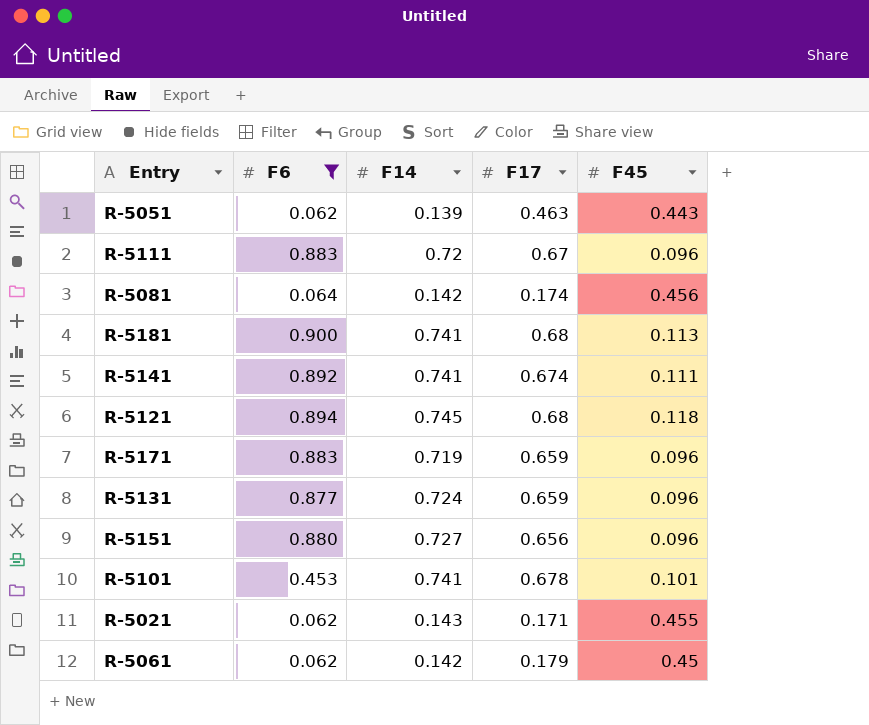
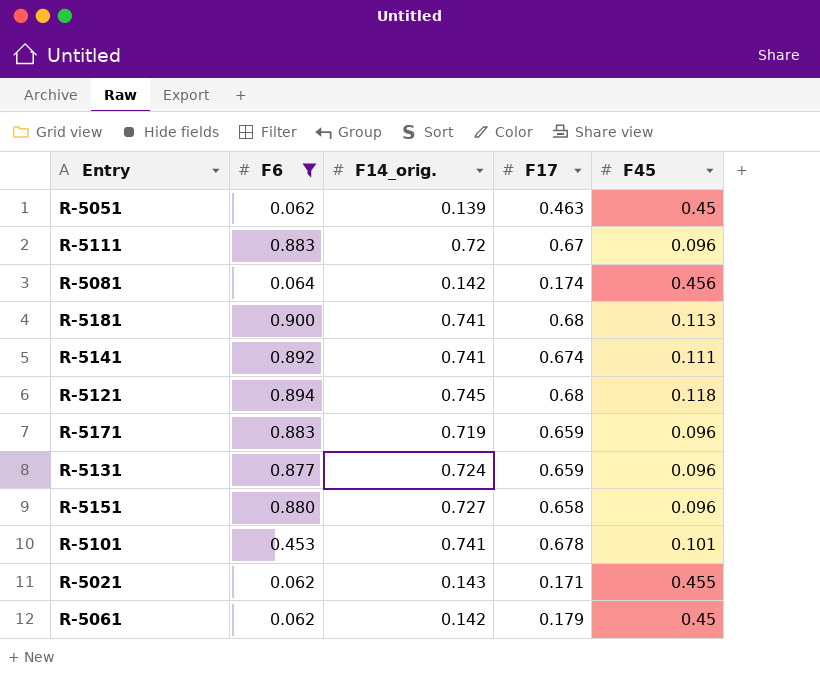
column name: F14 -> F14_orig.
R-5051 | F45: 0.443 -> 0.45
R-5151 | F17: 0.656 -> 0.658

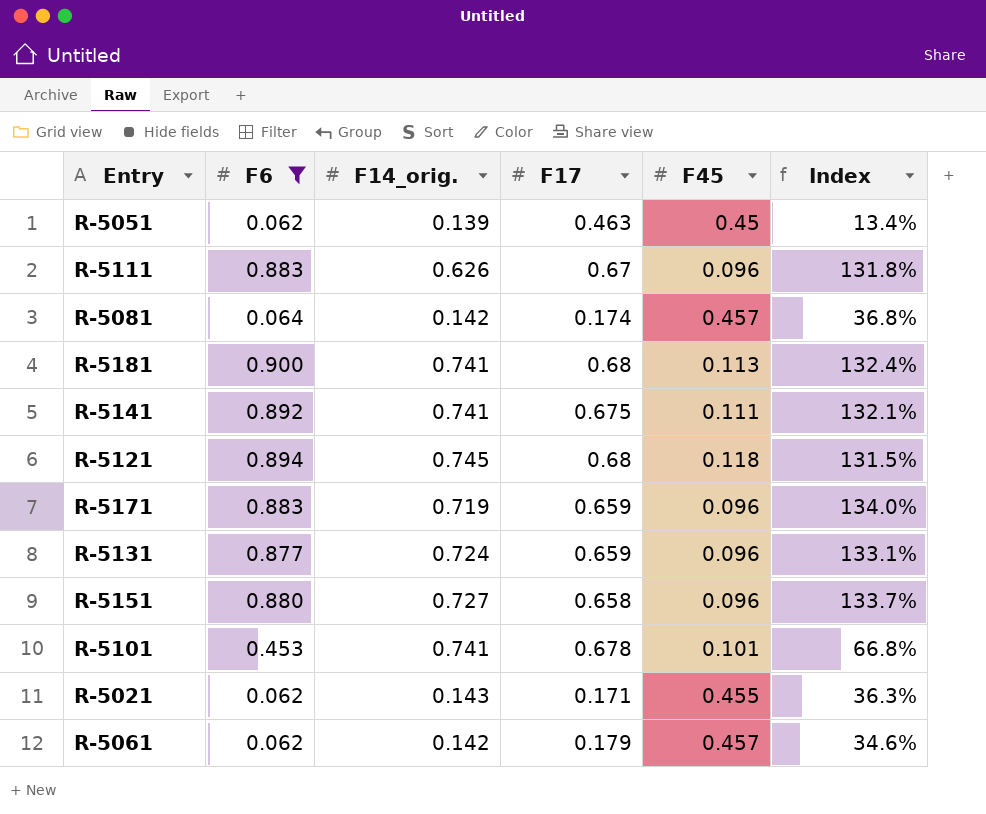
column Index | formula: none -> [F6] / [F17]
R-5111 | F14_orig.: 0.72 -> 0.626
R-5081 | F45: 0.456 -> 0.457
R-5141 | F17: 0.674 -> 0.675
R-5061 | F45: 0.45 -> 0.457

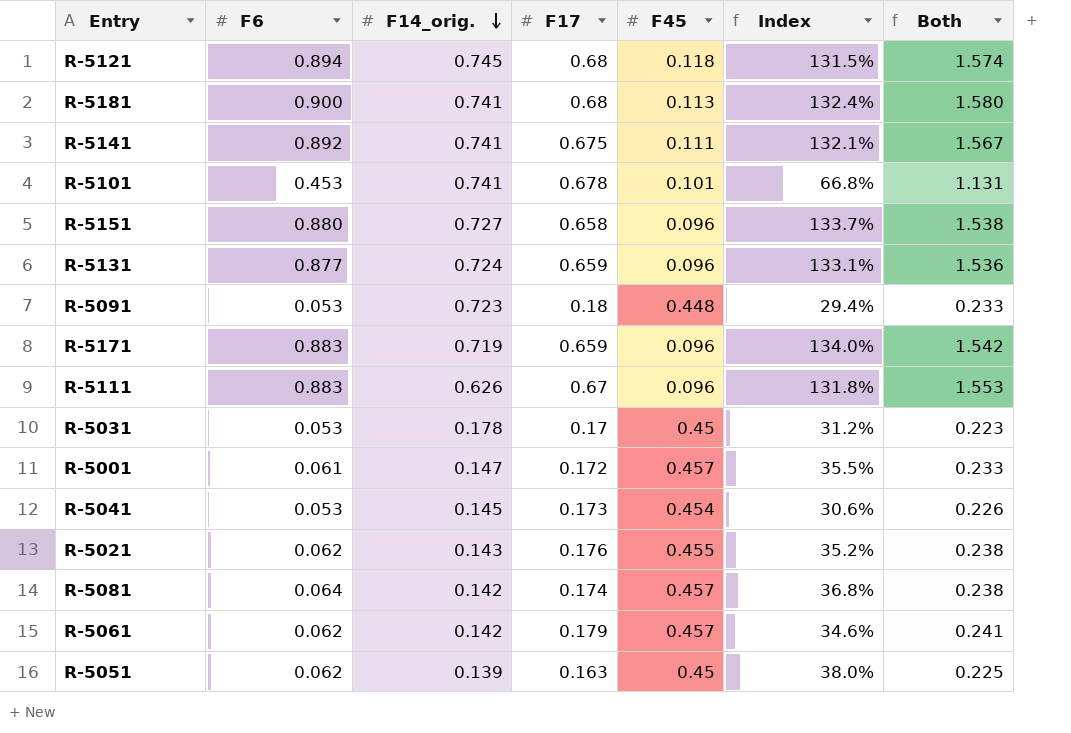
filter: F6 >= 0.062 -> none
row order: none -> F14_orig. descending
column Both | formula: none -> [F6] + [F17]
R-5021 | F17: 0.171 -> 0.176
R-5021 | Index: 36.3% -> 35.2%
R-5051 | F17: 0.463 -> 0.163
R-5051 | Index: 13.4% -> 38.0%

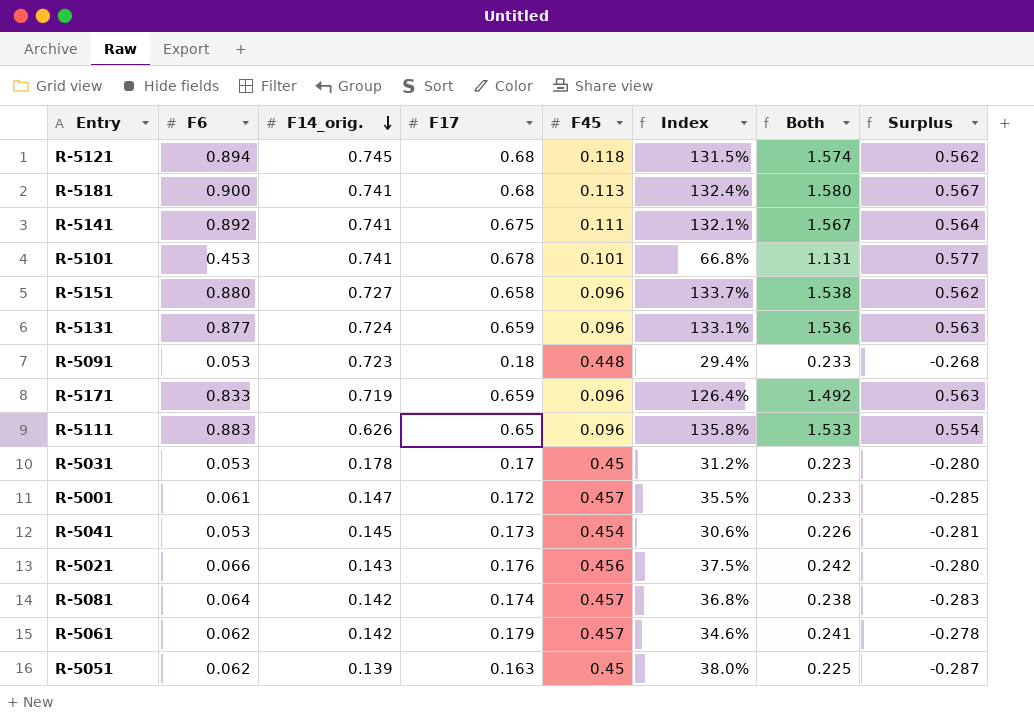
column Surplus | formula: none -> [F17] - [F45]
R-5171 | F6: 0.883 -> 0.833
R-5171 | Index: 134.0% -> 126.4%
R-5171 | Both: 1.542 -> 1.492
R-5111 | F17: 0.67 -> 0.65
R-5111 | Index: 131.8% -> 135.8%
R-5111 | Both: 1.553 -> 1.533
R-5021 | F6: 0.062 -> 0.066
R-5021 | F45: 0.455 -> 0.456
R-5021 | Index: 35.2% -> 37.5%
R-5021 | Both: 0.238 -> 0.242

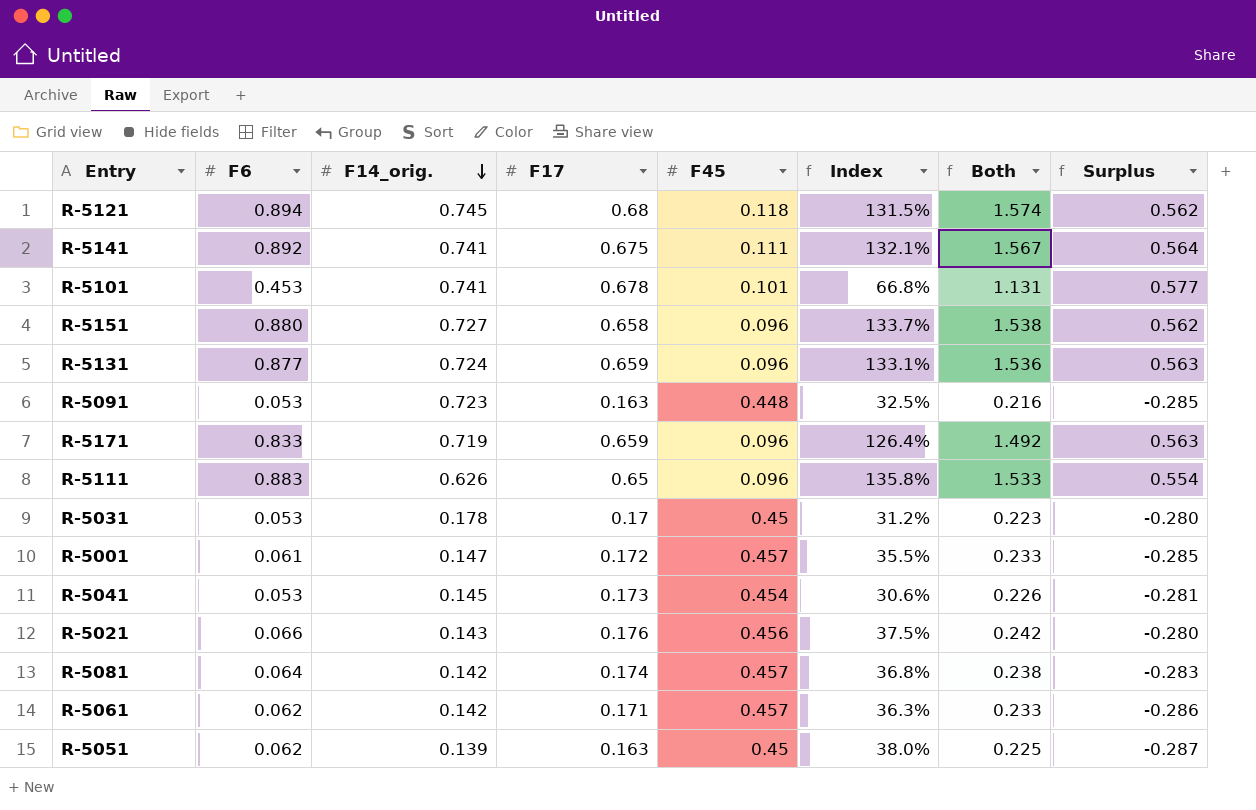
row R-5181: 0.900 | 0.741 | 0.68 | 0.113 | 132.4% | 1.580 | 0.567 -> none
R-5091 | F17: 0.18 -> 0.163
R-5091 | Index: 29.4% -> 32.5%
R-5091 | Both: 0.233 -> 0.216
R-5091 | Surplus: -0.268 -> -0.285
R-5061 | F17: 0.179 -> 0.171
R-5061 | Index: 34.6% -> 36.3%
R-5061 | Both: 0.241 -> 0.233
R-5061 | Surplus: -0.278 -> -0.286

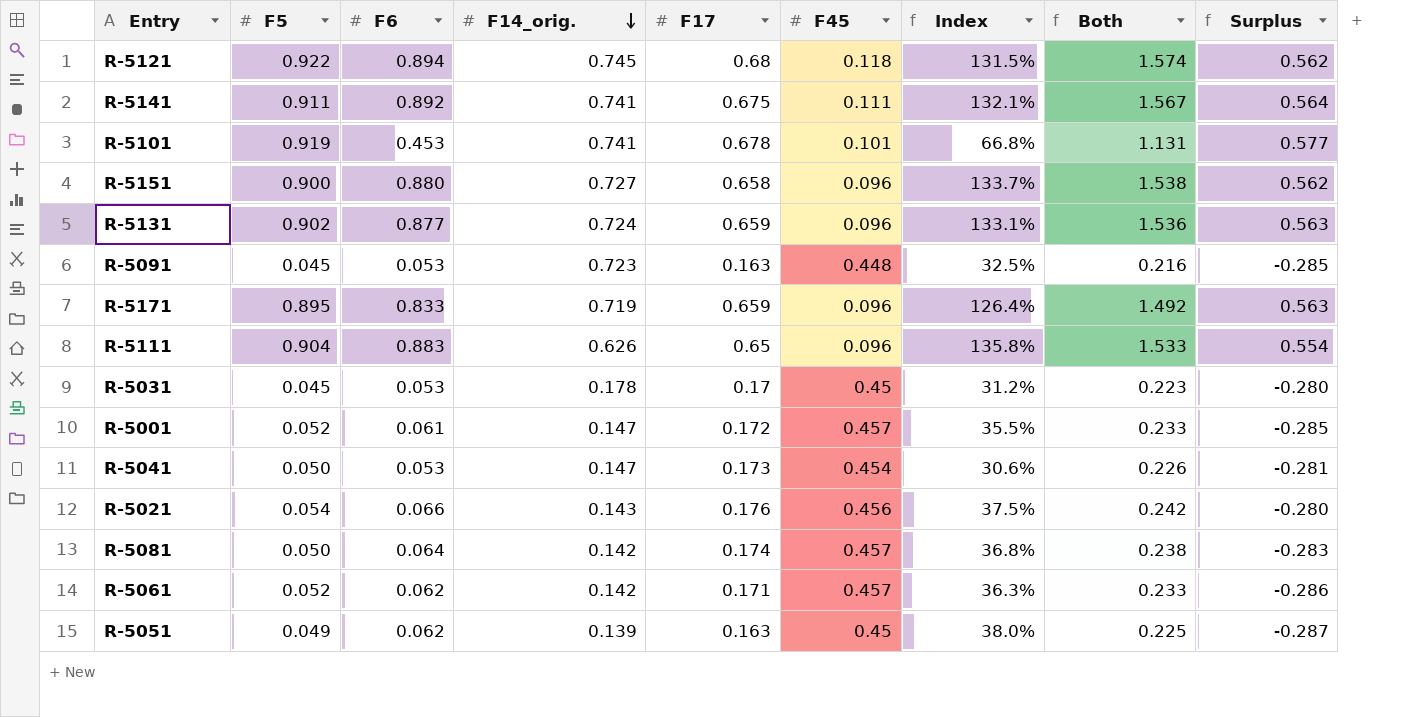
column F5 | position: none -> 2
R-5041 | F14_orig.: 0.145 -> 0.147

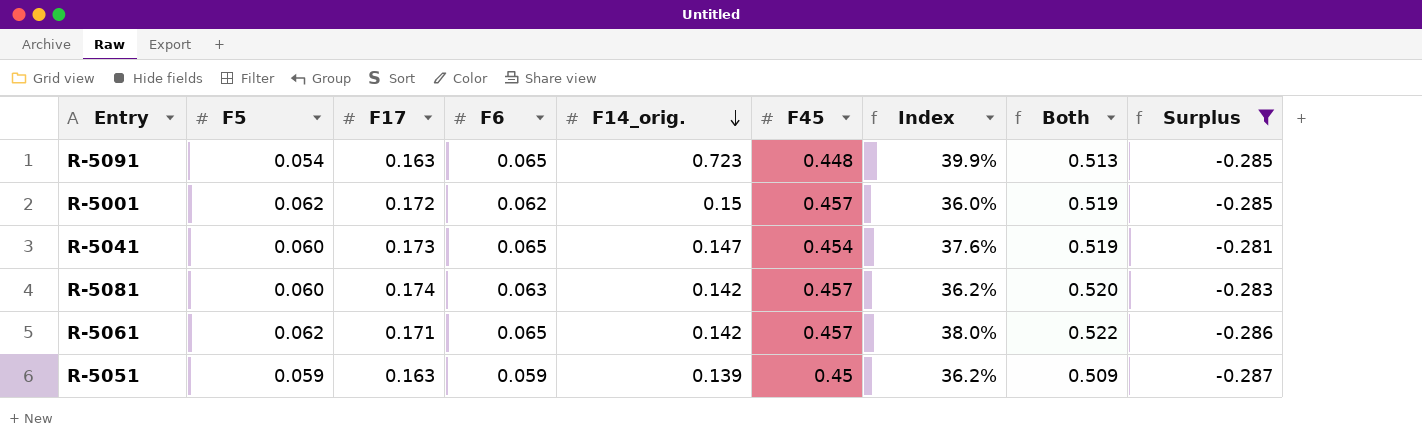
filter: none -> Surplus <= -0.281
column F17 | position: 5 -> 3
column Both | formula: [F6] + [F17] -> [F6] + [F45]
R-5091 | F5: 0.045 -> 0.054
R-5091 | F6: 0.053 -> 0.065
R-5091 | Index: 32.5% -> 39.9%
R-5001 | F5: 0.052 -> 0.062
R-5001 | F6: 0.061 -> 0.062
R-5001 | F14_orig.: 0.147 -> 0.15
R-5001 | Index: 35.5% -> 36.0%
R-5041 | F5: 0.050 -> 0.060
R-5041 | F6: 0.053 -> 0.065
R-5041 | Index: 30.6% -> 37.6%
R-5081 | F5: 0.050 -> 0.060
R-5081 | F6: 0.064 -> 0.063
R-5081 | Index: 36.8% -> 36.2%
R-5061 | F5: 0.052 -> 0.062
R-5061 | F6: 0.062 -> 0.065
R-5061 | Index: 36.3% -> 38.0%
R-5051 | F5: 0.049 -> 0.059
R-5051 | F6: 0.062 -> 0.059
R-5051 | Index: 38.0% -> 36.2%

